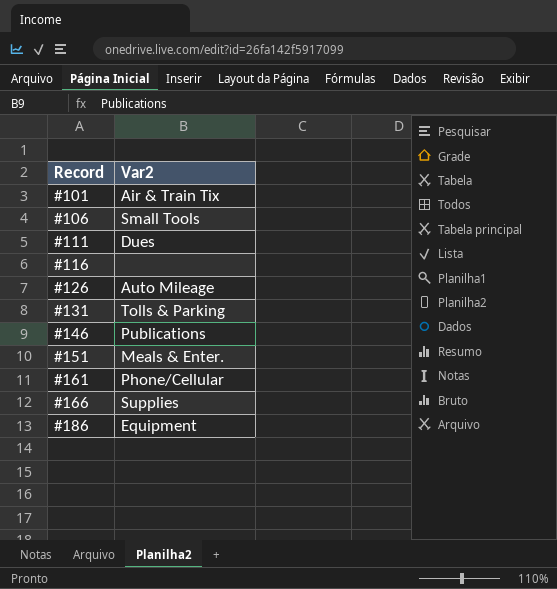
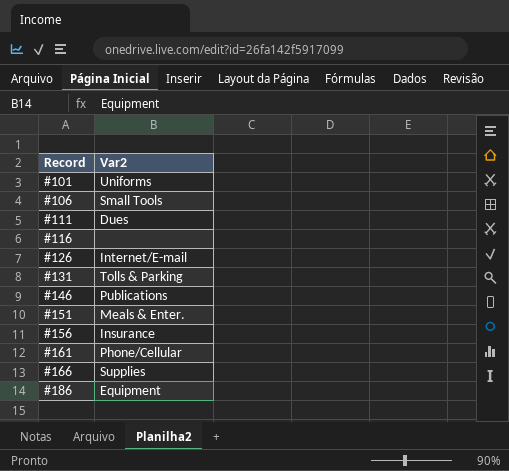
#101 | Var2: Air & Train Tix -> Uniforms
#126 | Var2: Auto Mileage -> Internet/E-mail
row #156: none -> Insurance

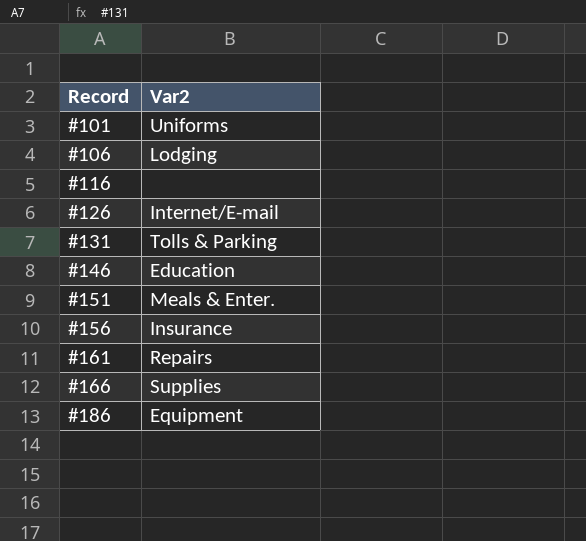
row #111: Dues -> none
#106 | Var2: Small Tools -> Lodging
#146 | Var2: Publications -> Education
#161 | Var2: Phone/Cellular -> Repairs

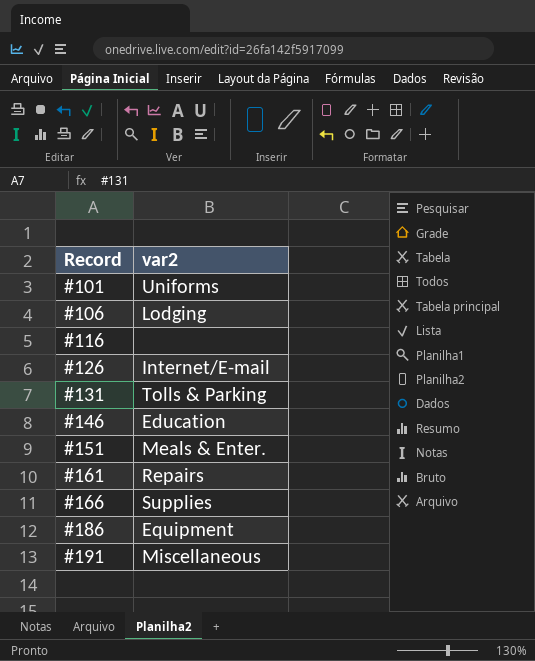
column name: Var2 -> var2
row #156: Insurance -> none
row #191: none -> Miscellaneous

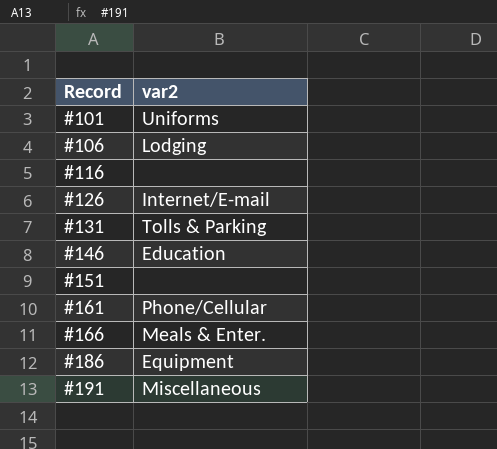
#151 | var2: Meals & Enter. -> none
#161 | var2: Repairs -> Phone/Cellular
#166 | var2: Supplies -> Meals & Enter.

